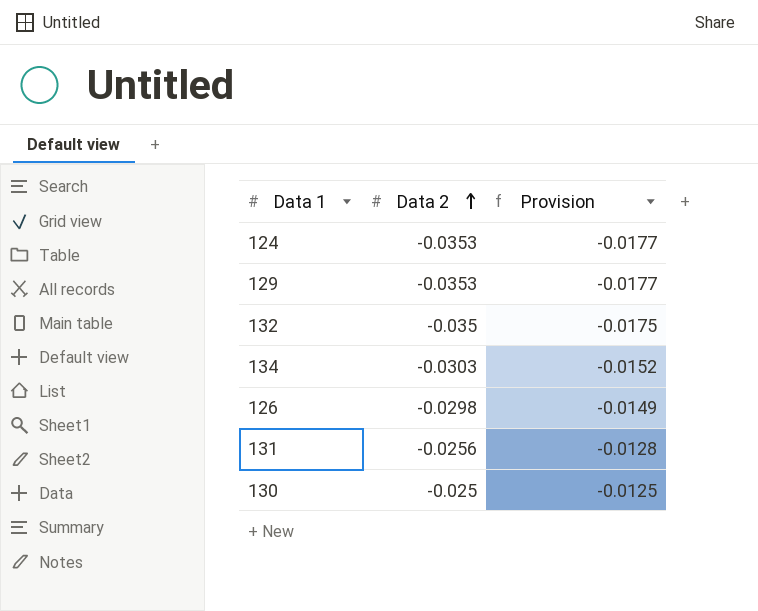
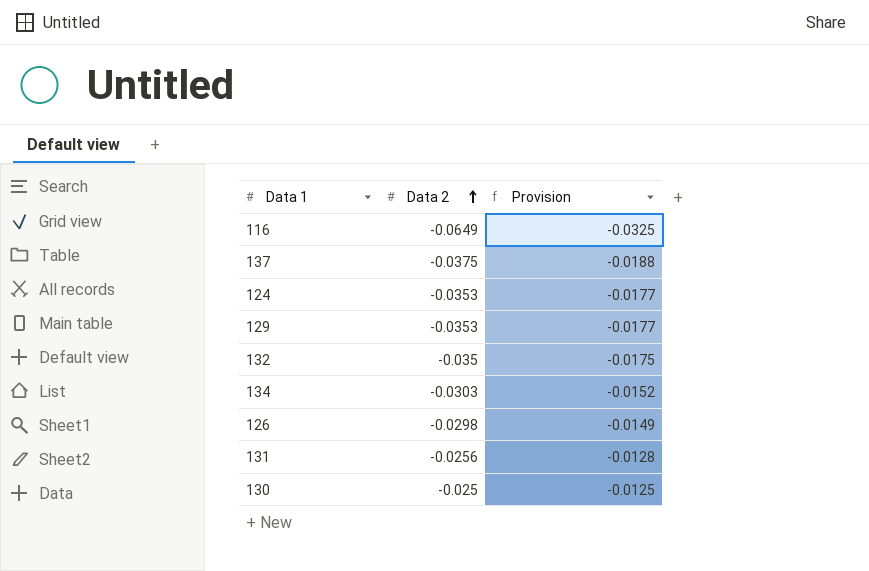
row 116: none -> -0.0649 | -0.0325
row 137: none -> -0.0375 | -0.0188

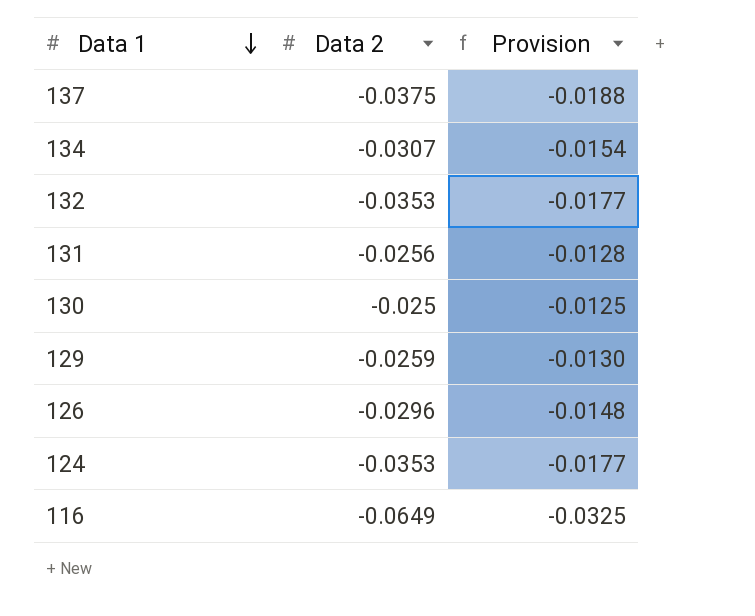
row order: Data 2 ascending -> Data 1 descending
134 | Data 2: -0.0303 -> -0.0307
134 | Provision: -0.0152 -> -0.0154
132 | Data 2: -0.035 -> -0.0353
132 | Provision: -0.0175 -> -0.0177
129 | Data 2: -0.0353 -> -0.0259
129 | Provision: -0.0177 -> -0.0130
126 | Data 2: -0.0298 -> -0.0296
126 | Provision: -0.0149 -> -0.0148

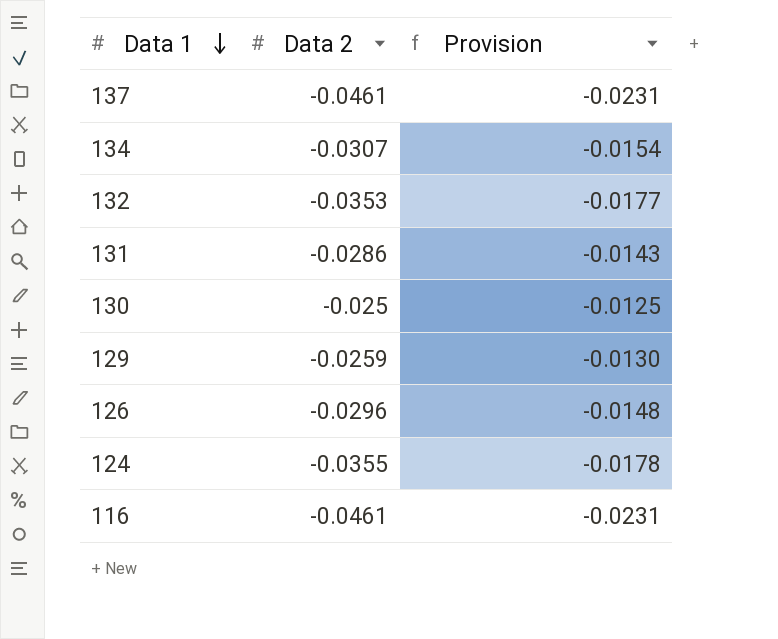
137 | Data 2: -0.0375 -> -0.0461
137 | Provision: -0.0188 -> -0.0231
131 | Data 2: -0.0256 -> -0.0286
131 | Provision: -0.0128 -> -0.0143
124 | Data 2: -0.0353 -> -0.0355
124 | Provision: -0.0177 -> -0.0178
116 | Data 2: -0.0649 -> -0.0461
116 | Provision: -0.0325 -> -0.0231

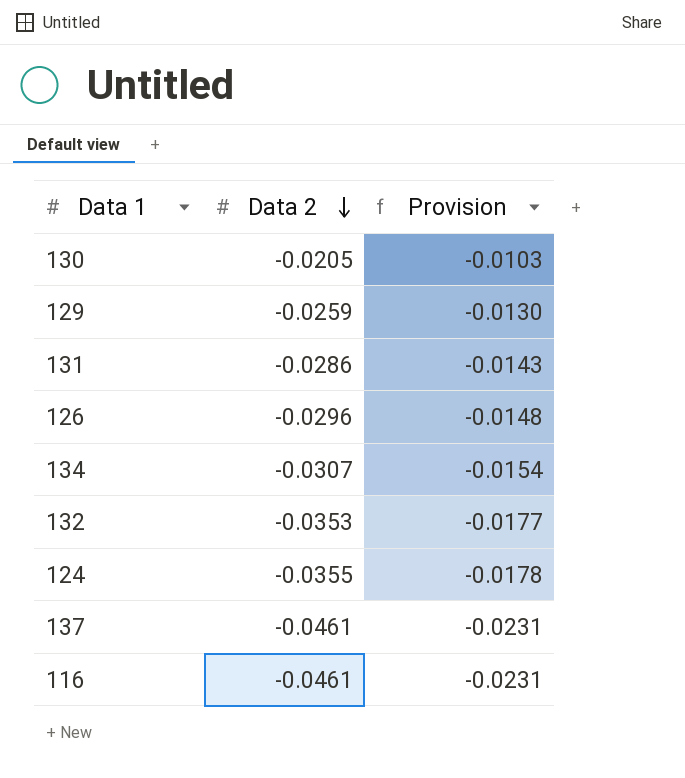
row order: Data 1 descending -> Data 2 descending
130 | Data 2: -0.025 -> -0.0205
130 | Provision: -0.0125 -> -0.0103

